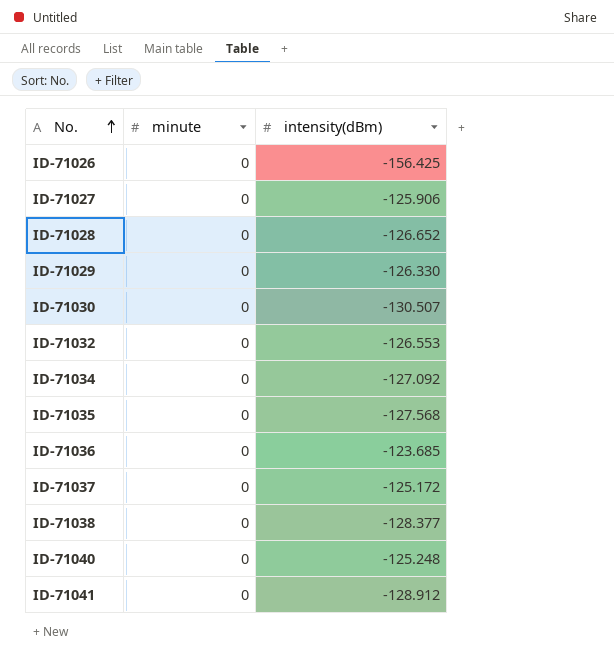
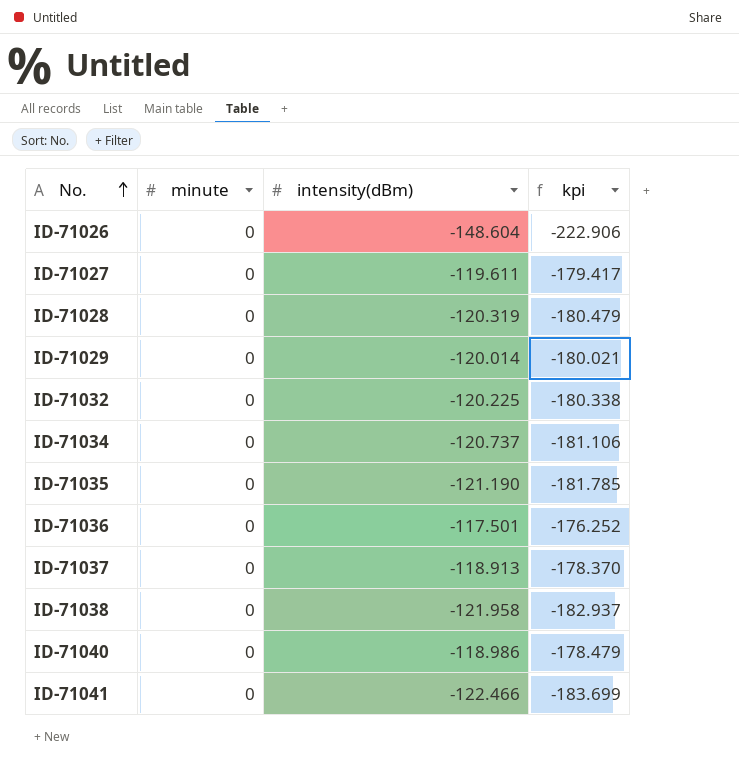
column kpi | formula: none -> [intensity(dBm)] * 1.5
row ID-71030: 0 | -130.507 -> none
ID-71026 | intensity(dBm): -156.425 -> -148.604
ID-71027 | intensity(dBm): -125.906 -> -119.611
ID-71028 | intensity(dBm): -126.652 -> -120.319
ID-71029 | intensity(dBm): -126.330 -> -120.014
ID-71032 | intensity(dBm): -126.553 -> -120.225
ID-71034 | intensity(dBm): -127.092 -> -120.737
ID-71035 | intensity(dBm): -127.568 -> -121.190
ID-71036 | intensity(dBm): -123.685 -> -117.501
ID-71037 | intensity(dBm): -125.172 -> -118.913
ID-71038 | intensity(dBm): -128.377 -> -121.958
ID-71040 | intensity(dBm): -125.248 -> -118.986
ID-71041 | intensity(dBm): -128.912 -> -122.466

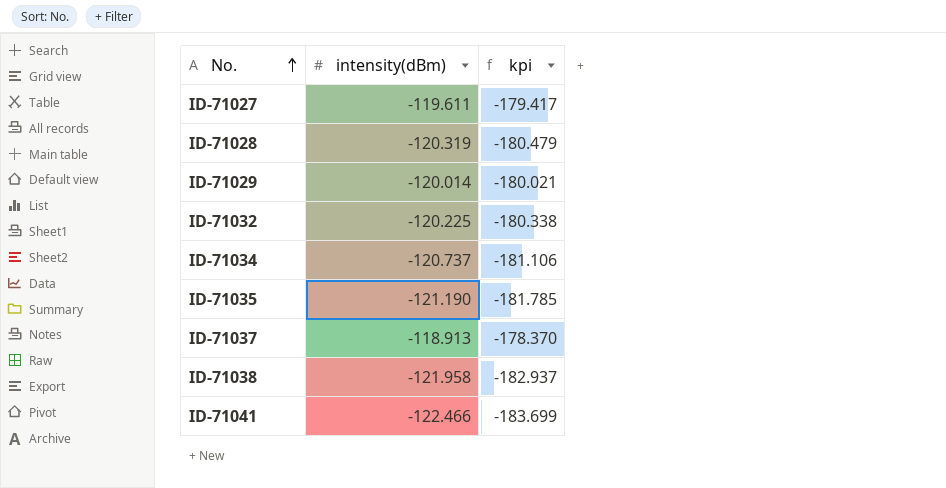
column minute | position: 2 -> none
row ID-71026: 0 | -148.604 | -222.906 -> none
row ID-71036: 0 | -117.501 | -176.252 -> none
row ID-71040: 0 | -118.986 | -178.479 -> none

